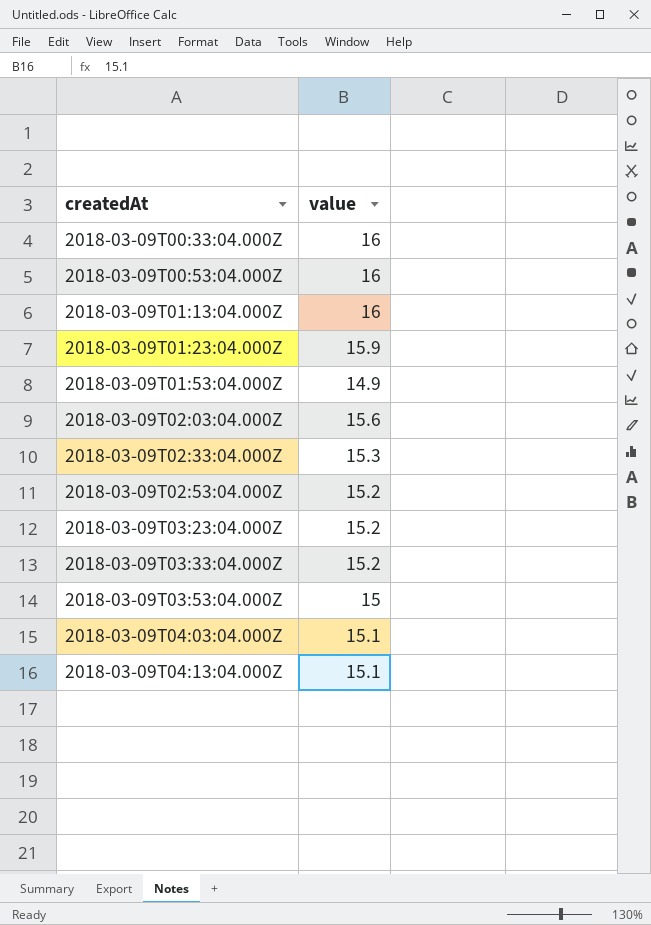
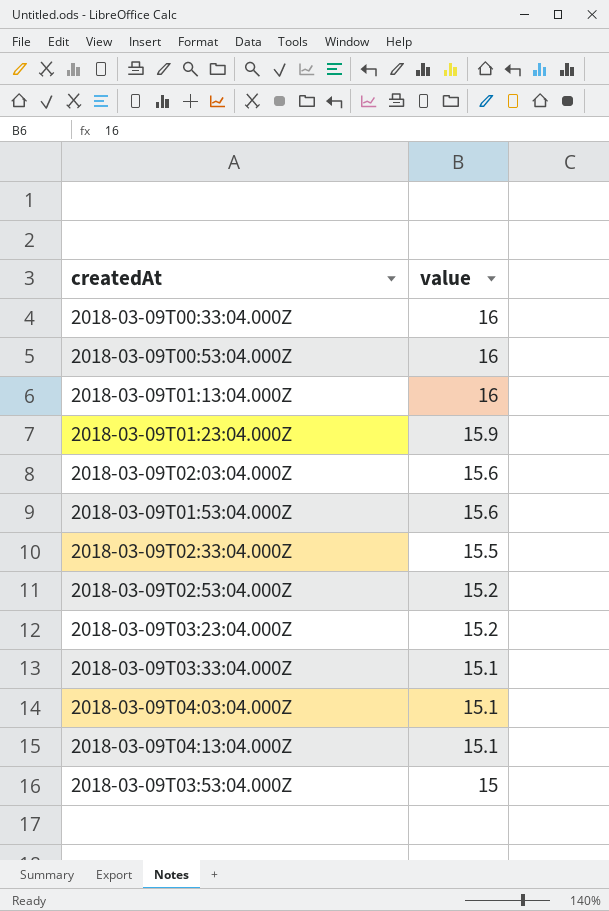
row order: createdAt ascending -> value descending
2018-03-09T01:53:04.000Z | value: 14.9 -> 15.6
2018-03-09T02:33:04.000Z | value: 15.3 -> 15.5
2018-03-09T03:33:04.000Z | value: 15.2 -> 15.1

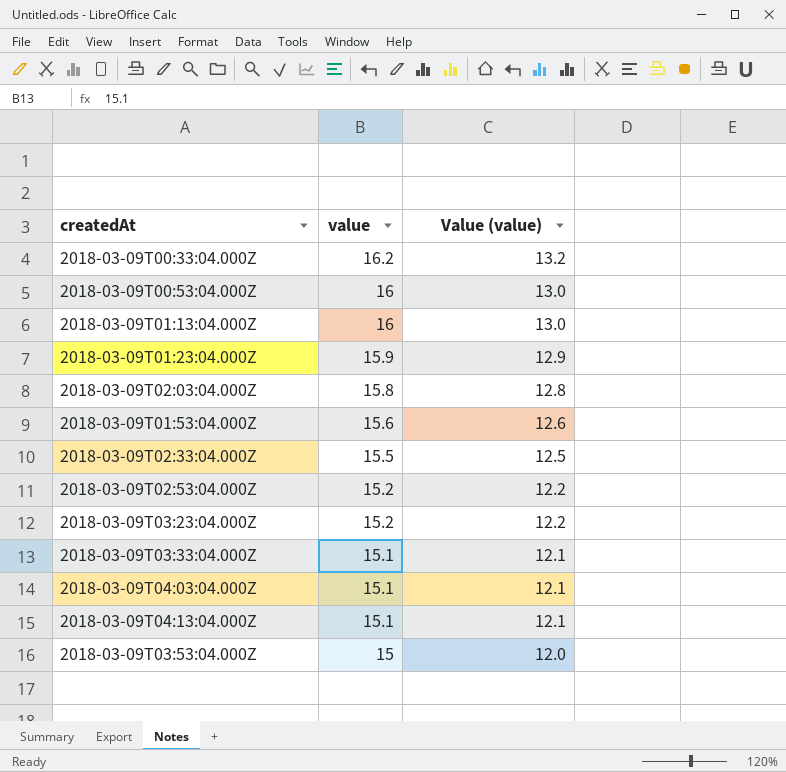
column Value (value) | formula: none -> [value] - 3
2018-03-09T00:33:04.000Z | value: 16 -> 16.2
2018-03-09T02:03:04.000Z | value: 15.6 -> 15.8

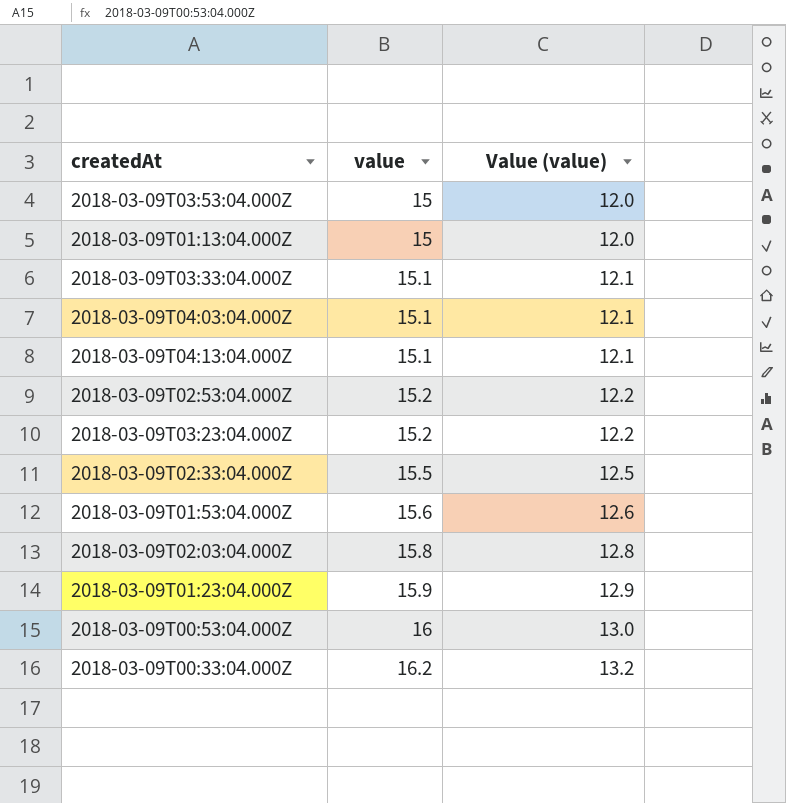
row order: value descending -> value ascending
2018-03-09T01:13:04.000Z | value: 16 -> 15
2018-03-09T01:13:04.000Z | Value (value): 13.0 -> 12.0

